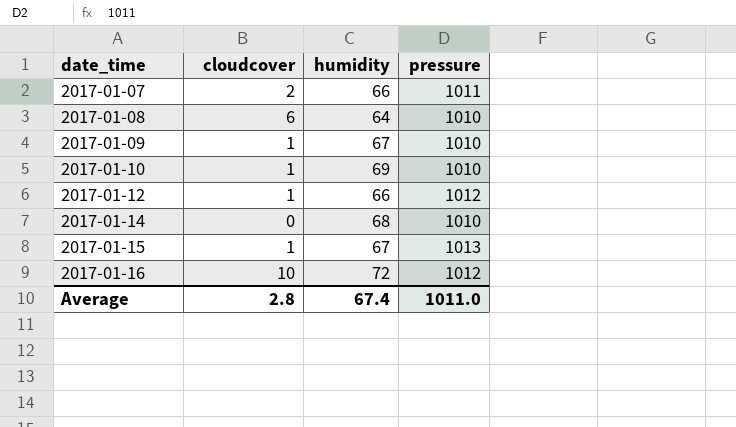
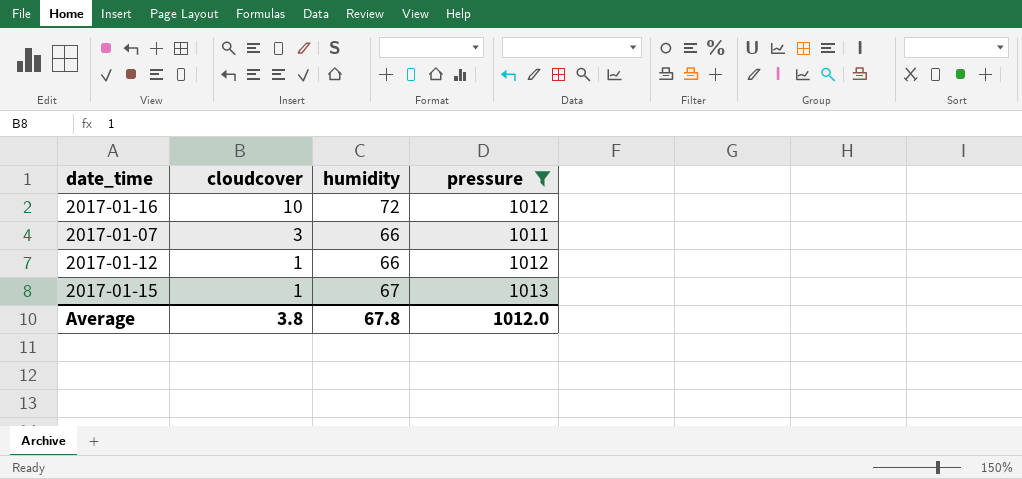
filter: none -> pressure != 1010
row order: date_time ascending -> cloudcover descending
2017-01-07 | cloudcover: 2 -> 3
Average | cloudcover: 2.8 -> 3.8
Average | humidity: 67.4 -> 67.8
Average | pressure: 1011.0 -> 1012.0

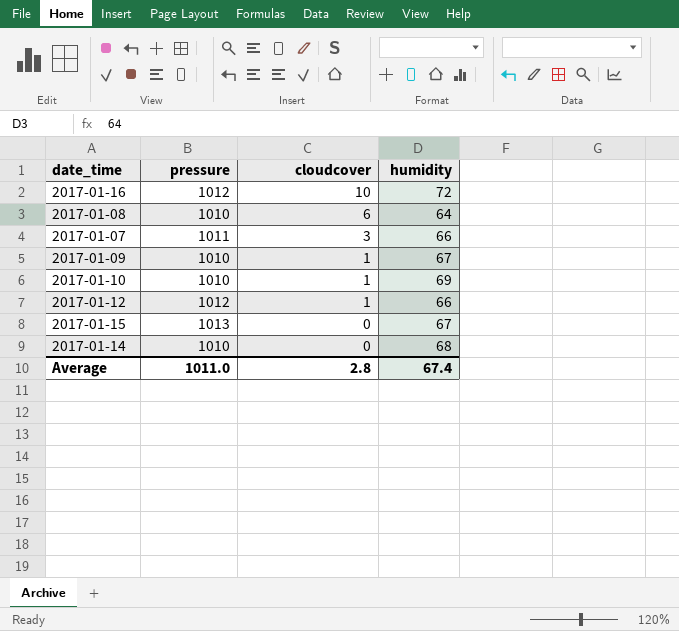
filter: pressure != 1010 -> none
column pressure | position: 4 -> 2
2017-01-15 | cloudcover: 1 -> 0
Average | pressure: 1012.0 -> 1011.0
Average | cloudcover: 3.8 -> 2.8
Average | humidity: 67.8 -> 67.4

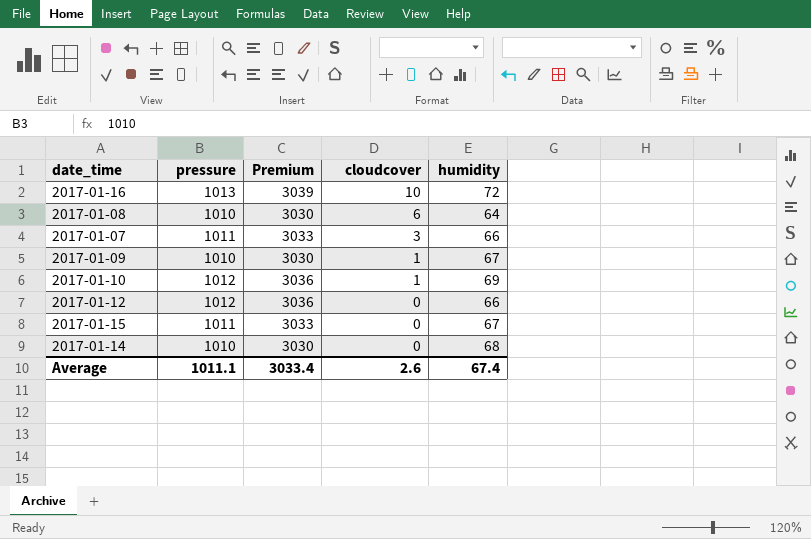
column Premium | formula: none -> [pressure] * 3
2017-01-16 | pressure: 1012 -> 1013
2017-01-10 | pressure: 1010 -> 1012
2017-01-12 | cloudcover: 1 -> 0
2017-01-15 | pressure: 1013 -> 1011
Average | pressure: 1011.0 -> 1011.1
Average | cloudcover: 2.8 -> 2.6

